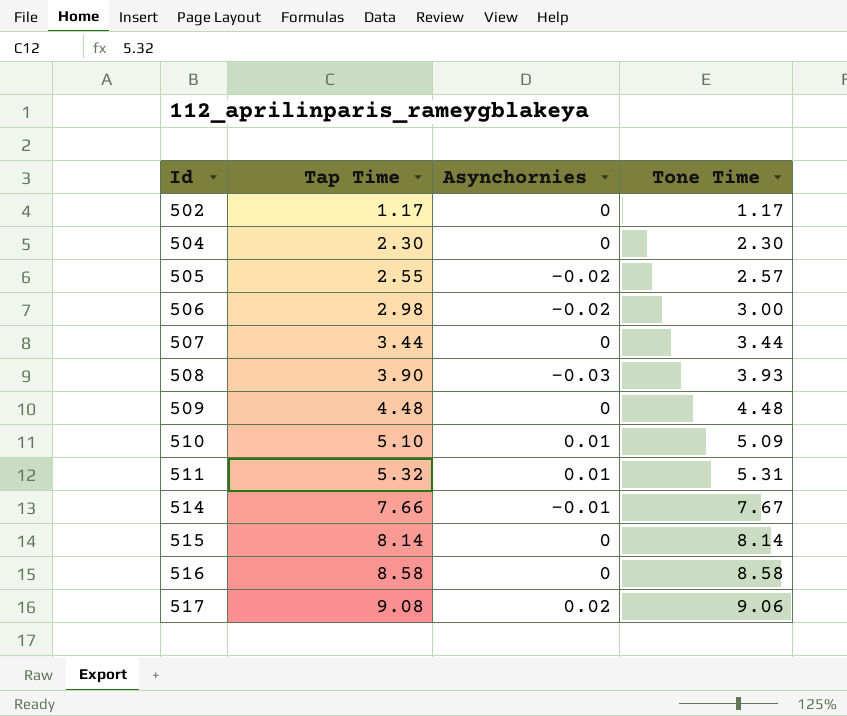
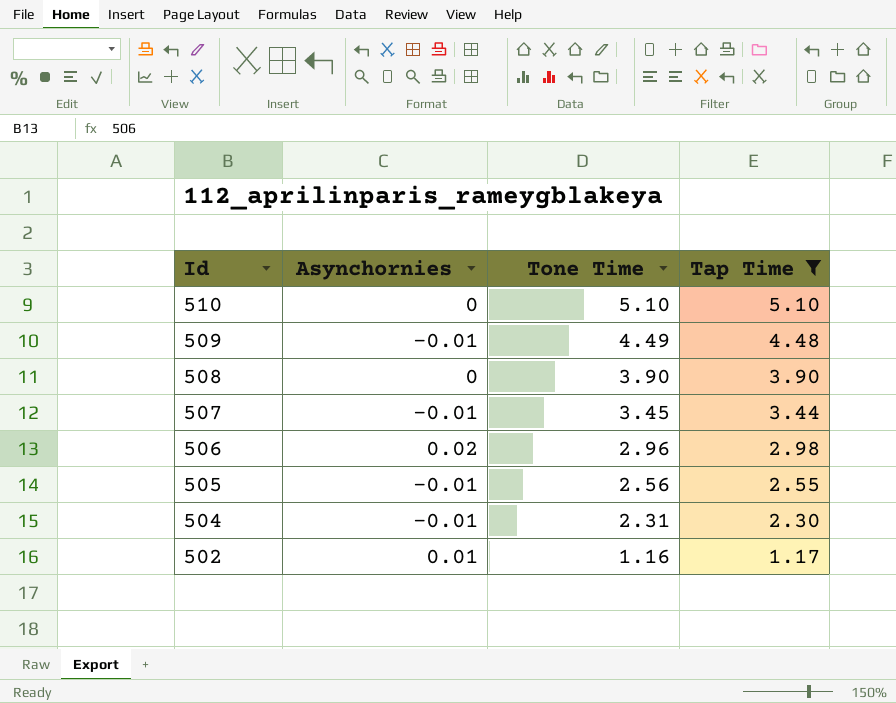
filter: none -> Tap Time <= 5.10
row order: Id ascending -> Id descending
column Tap Time | position: 2 -> 4
510 | Asynchornies: 0.01 -> 0
510 | Tone Time: 5.09 -> 5.10
509 | Asynchornies: 0 -> -0.01
509 | Tone Time: 4.48 -> 4.49
508 | Asynchornies: -0.03 -> 0
508 | Tone Time: 3.93 -> 3.90
507 | Asynchornies: 0 -> -0.01
507 | Tone Time: 3.44 -> 3.45
506 | Asynchornies: -0.02 -> 0.02
506 | Tone Time: 3.00 -> 2.96
505 | Asynchornies: -0.02 -> -0.01
505 | Tone Time: 2.57 -> 2.56
504 | Asynchornies: 0 -> -0.01
504 | Tone Time: 2.30 -> 2.31
502 | Asynchornies: 0 -> 0.01
502 | Tone Time: 1.17 -> 1.16

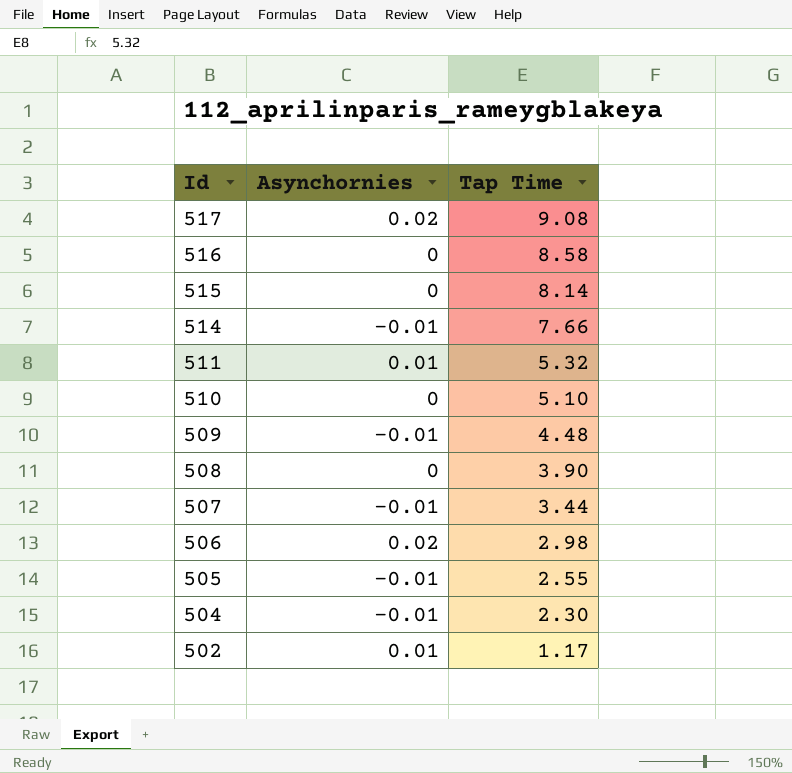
filter: Tap Time <= 5.10 -> none
column Tone Time | formula: [Tap Time] - [Asynchornies] -> none

